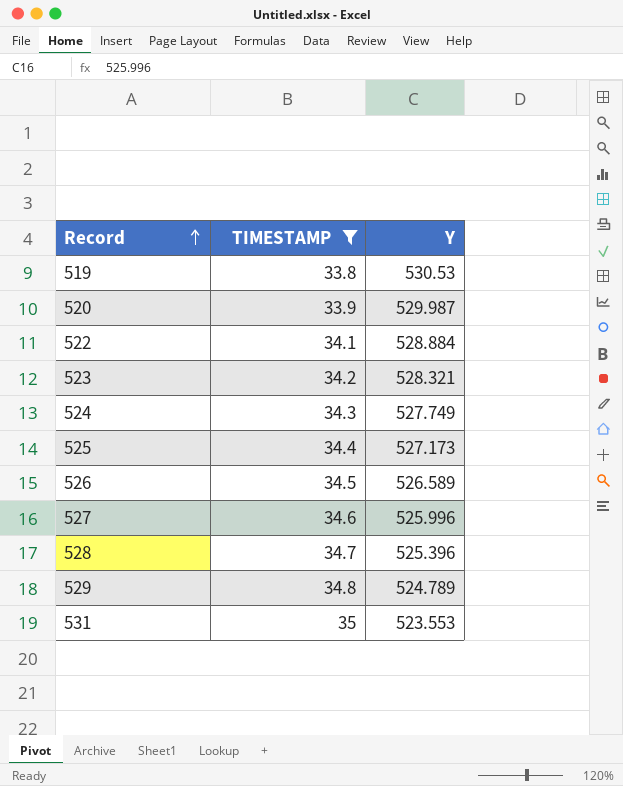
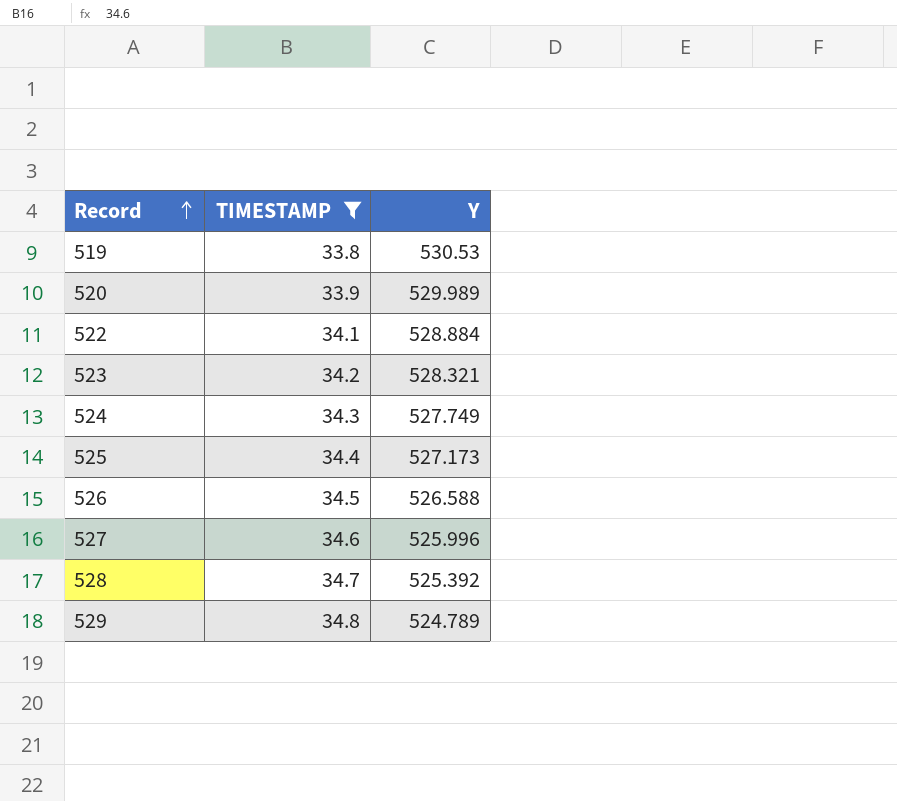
row 531: 35 | 523.553 -> none
520 | Y: 529.987 -> 529.989
526 | Y: 526.589 -> 526.588
528 | Y: 525.396 -> 525.392

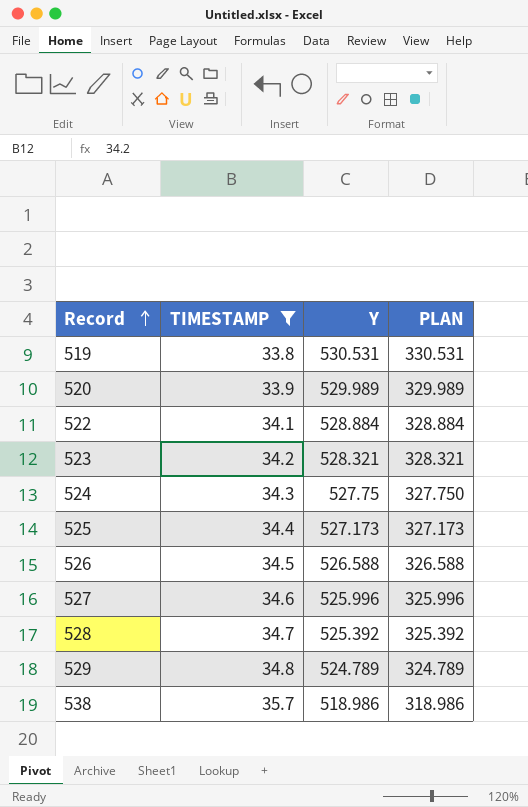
column PLAN | formula: none -> [Y] - 200
519 | Y: 530.53 -> 530.531
524 | Y: 527.749 -> 527.75
row 538: none -> 35.7 | 518.986 | 318.986

